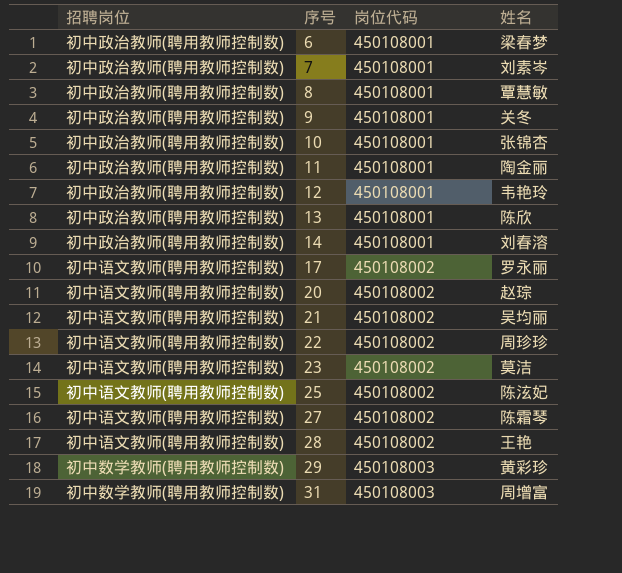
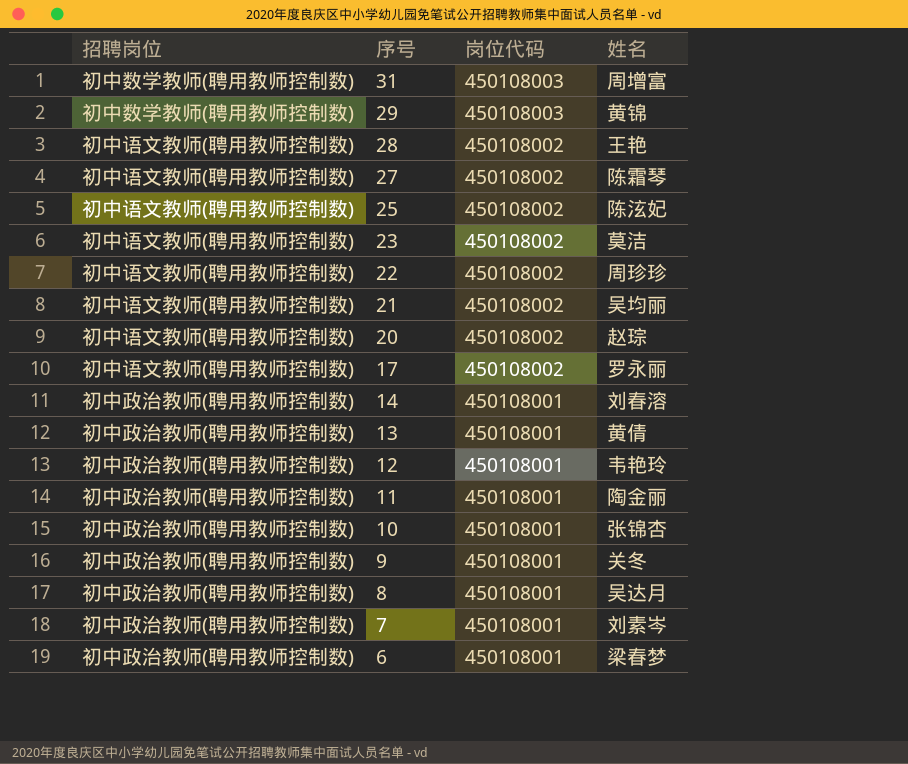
row order: 序号 ascending -> 序号 descending
29 | 姓名: 黄彩珍 -> 黄锦
13 | 姓名: 陈欣 -> 黄倩
8 | 姓名: 覃慧敏 -> 吴达月

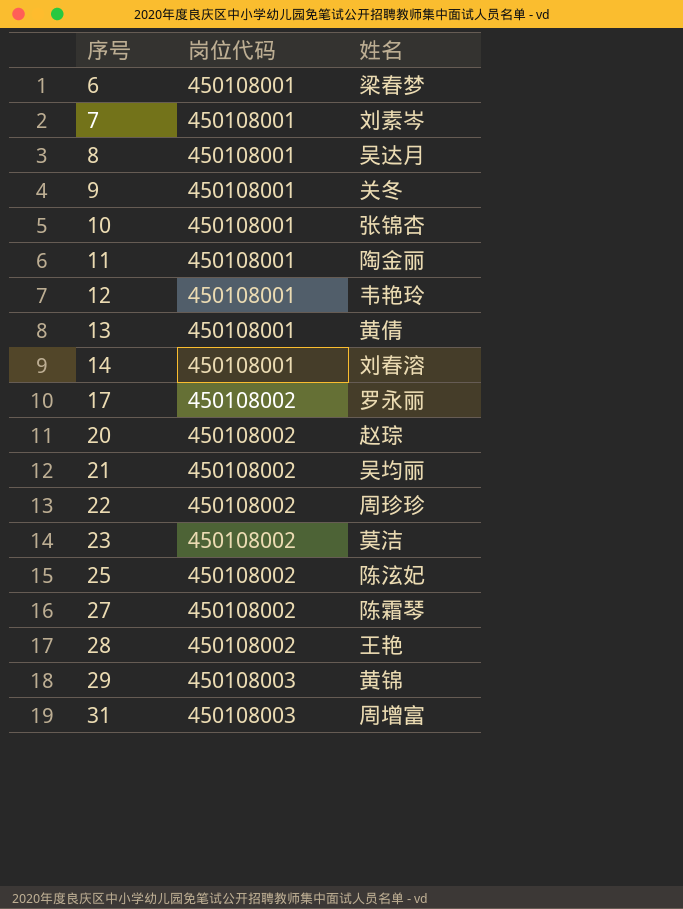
row order: 序号 descending -> 序号 ascending
column 招聘岗位 | position: 1 -> none

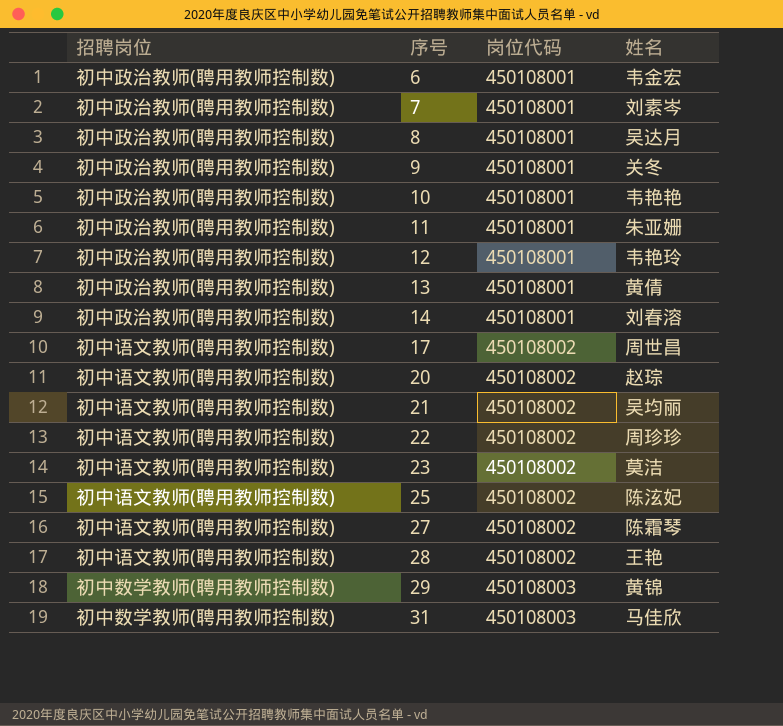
column 招聘岗位 | position: none -> 1
6 | 姓名: 梁春梦 -> 韦金宏
10 | 姓名: 张锦杏 -> 韦艳艳
11 | 姓名: 陶金丽 -> 朱亚姗
17 | 姓名: 罗永丽 -> 周世昌
31 | 姓名: 周增富 -> 马佳欣

